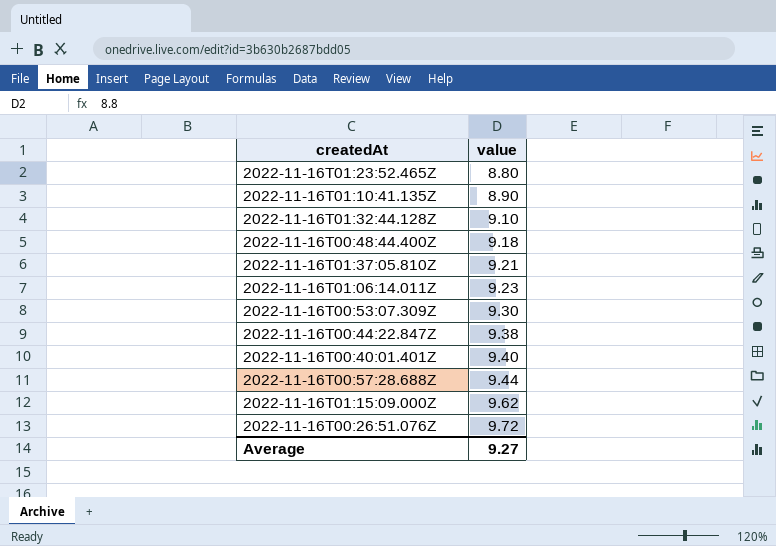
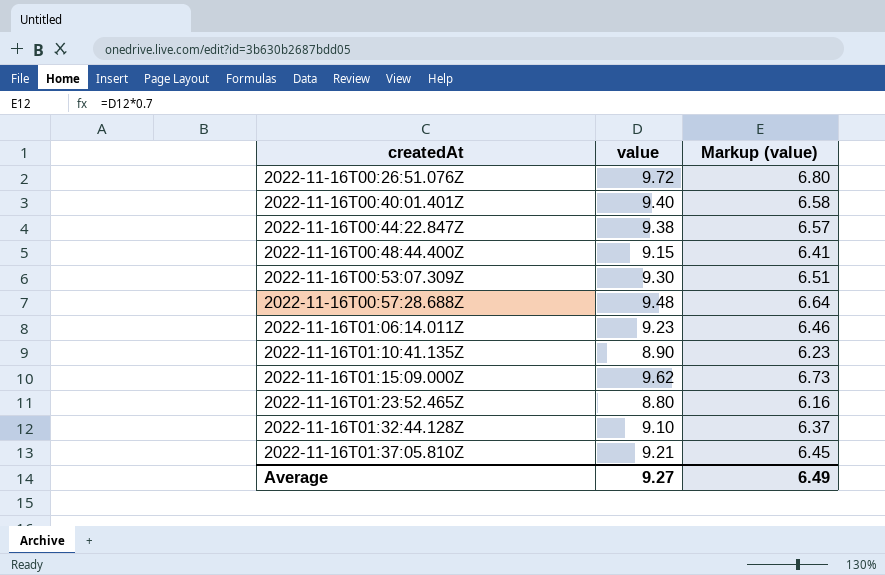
row order: value ascending -> createdAt ascending
column Markup (value) | formula: none -> [value] * 0.7
2022-11-16T00:48:44.400Z | value: 9.18 -> 9.15
2022-11-16T00:57:28.688Z | value: 9.44 -> 9.48

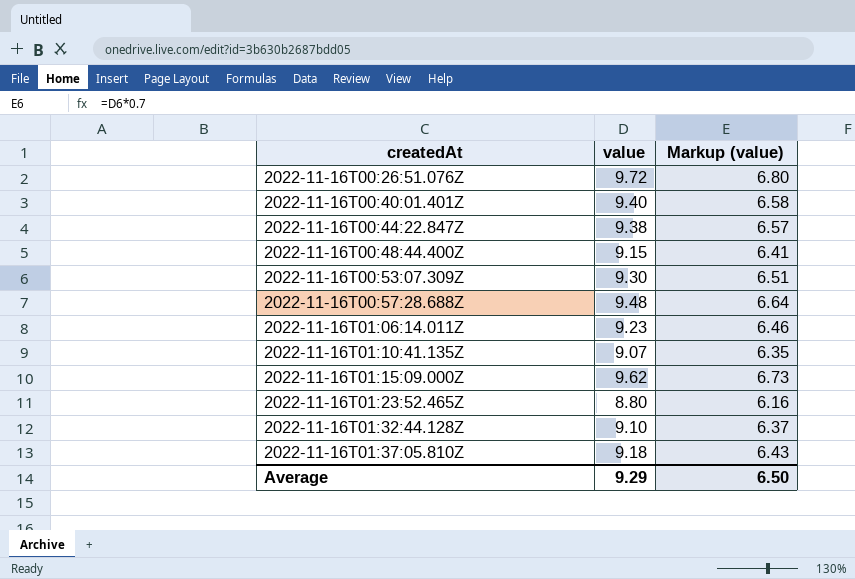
2022-11-16T01:10:41.135Z | value: 8.90 -> 9.07
2022-11-16T01:10:41.135Z | Markup (value): 6.23 -> 6.35
2022-11-16T01:37:05.810Z | value: 9.21 -> 9.18
2022-11-16T01:37:05.810Z | Markup (value): 6.45 -> 6.43
Average | value: 9.27 -> 9.29
Average | Markup (value): 6.49 -> 6.50

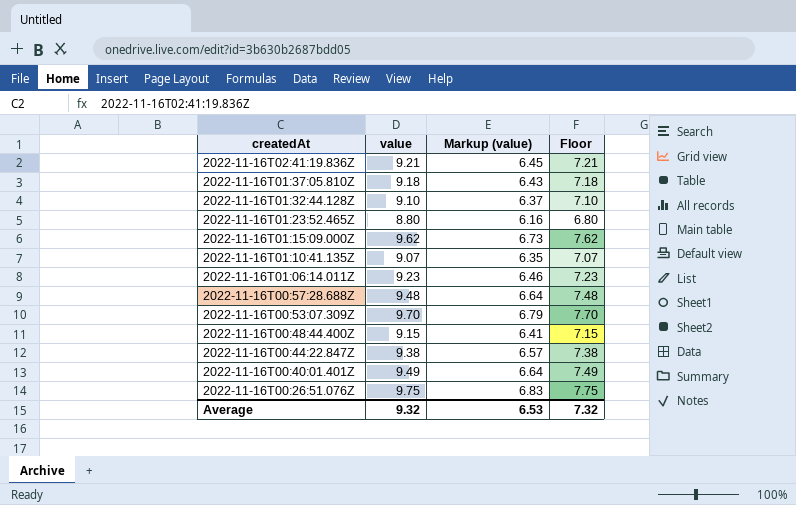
row order: createdAt ascending -> createdAt descending
column Floor | formula: none -> [value] - 2
row 2022-11-16T02:41:19.836Z: none -> 9.21 | 6.45 | 7.21
2022-11-16T00:53:07.309Z | value: 9.30 -> 9.70
2022-11-16T00:53:07.309Z | Markup (value): 6.51 -> 6.79
2022-11-16T00:40:01.401Z | value: 9.40 -> 9.49
2022-11-16T00:40:01.401Z | Markup (value): 6.58 -> 6.64
2022-11-16T00:26:51.076Z | value: 9.72 -> 9.75
2022-11-16T00:26:51.076Z | Markup (value): 6.80 -> 6.83
Average | value: 9.29 -> 9.32
Average | Markup (value): 6.50 -> 6.53

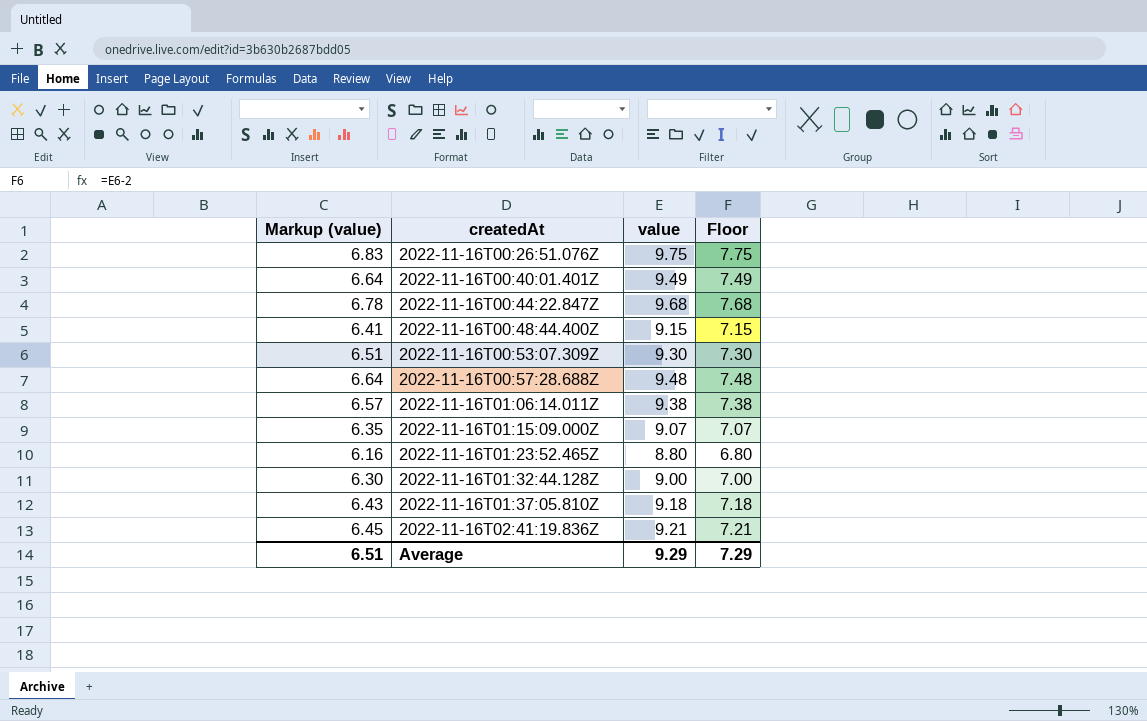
row order: createdAt descending -> createdAt ascending
column Markup (value) | position: 3 -> 1
row 2022-11-16T01:10:41.135Z: 9.07 | 6.35 | 7.07 -> none
2022-11-16T00:44:22.847Z | Markup (value): 6.57 -> 6.78
2022-11-16T00:44:22.847Z | value: 9.38 -> 9.68
2022-11-16T00:44:22.847Z | Floor: 7.38 -> 7.68
2022-11-16T00:53:07.309Z | Markup (value): 6.79 -> 6.51
2022-11-16T00:53:07.309Z | value: 9.70 -> 9.30
2022-11-16T00:53:07.309Z | Floor: 7.70 -> 7.30
2022-11-16T01:06:14.011Z | Markup (value): 6.46 -> 6.57
2022-11-16T01:06:14.011Z | value: 9.23 -> 9.38
2022-11-16T01:06:14.011Z | Floor: 7.23 -> 7.38
2022-11-16T01:15:09.000Z | Markup (value): 6.73 -> 6.35
2022-11-16T01:15:09.000Z | value: 9.62 -> 9.07
2022-11-16T01:15:09.000Z | Floor: 7.62 -> 7.07
2022-11-16T01:32:44.128Z | Markup (value): 6.37 -> 6.30
2022-11-16T01:32:44.128Z | value: 9.10 -> 9.00
2022-11-16T01:32:44.128Z | Floor: 7.10 -> 7.00
Average | Markup (value): 6.53 -> 6.51
Average | value: 9.32 -> 9.29
Average | Floor: 7.32 -> 7.29

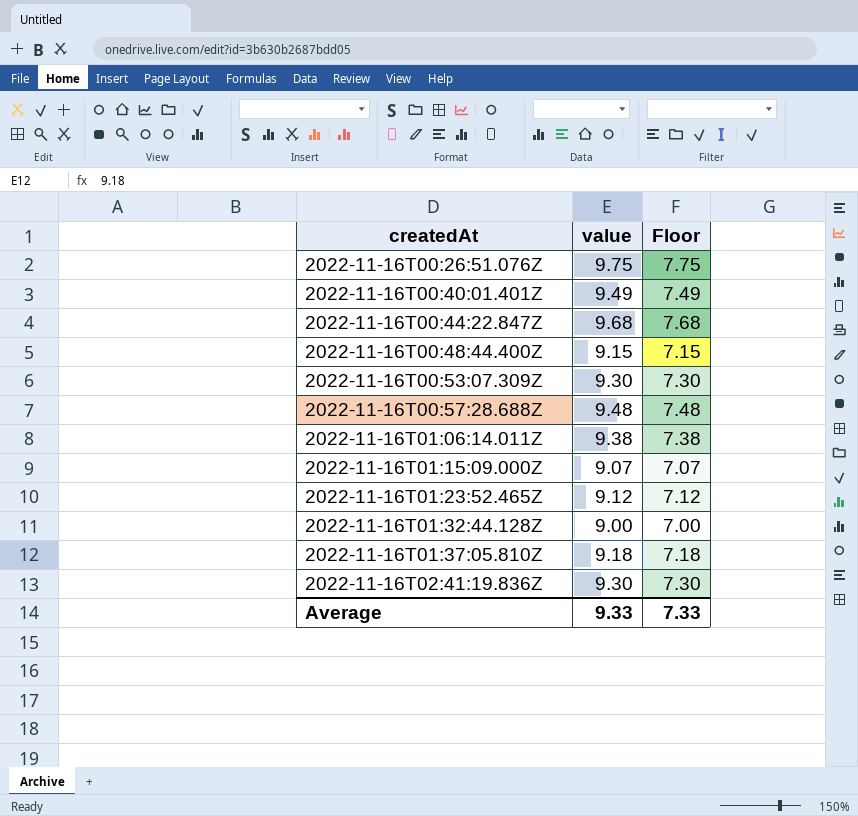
column Markup (value) | formula: [value] * 0.7 -> none
2022-11-16T01:23:52.465Z | value: 8.80 -> 9.12
2022-11-16T01:23:52.465Z | Floor: 6.80 -> 7.12
2022-11-16T02:41:19.836Z | value: 9.21 -> 9.30
2022-11-16T02:41:19.836Z | Floor: 7.21 -> 7.30
Average | value: 9.29 -> 9.33
Average | Floor: 7.29 -> 7.33

